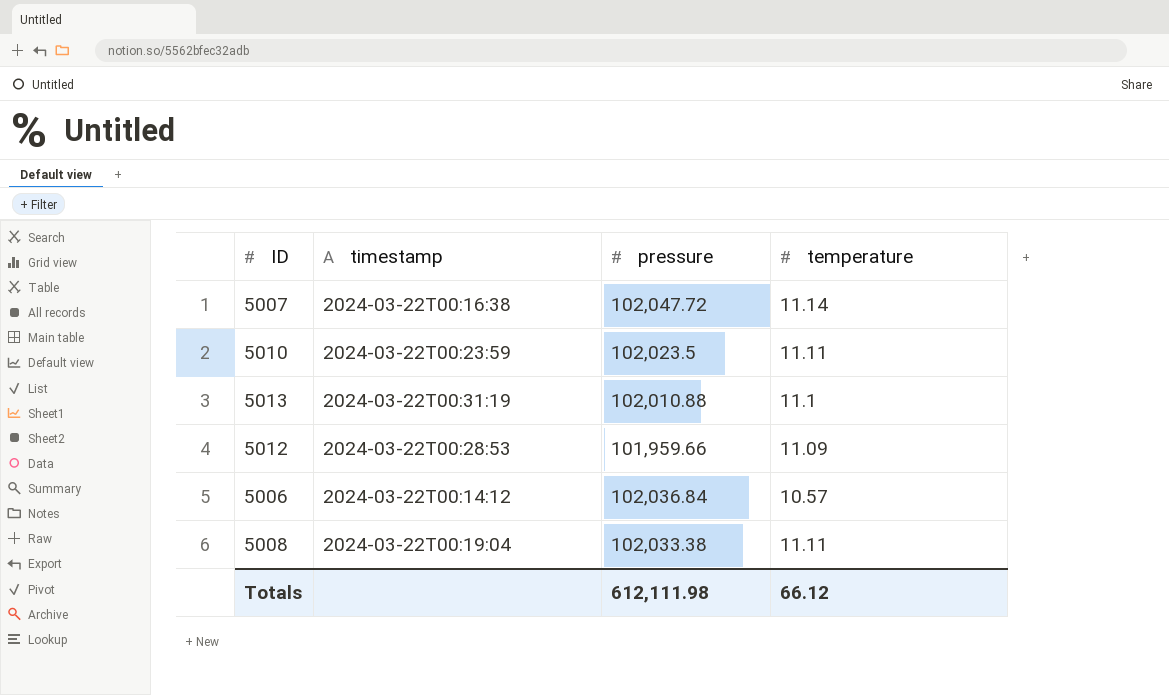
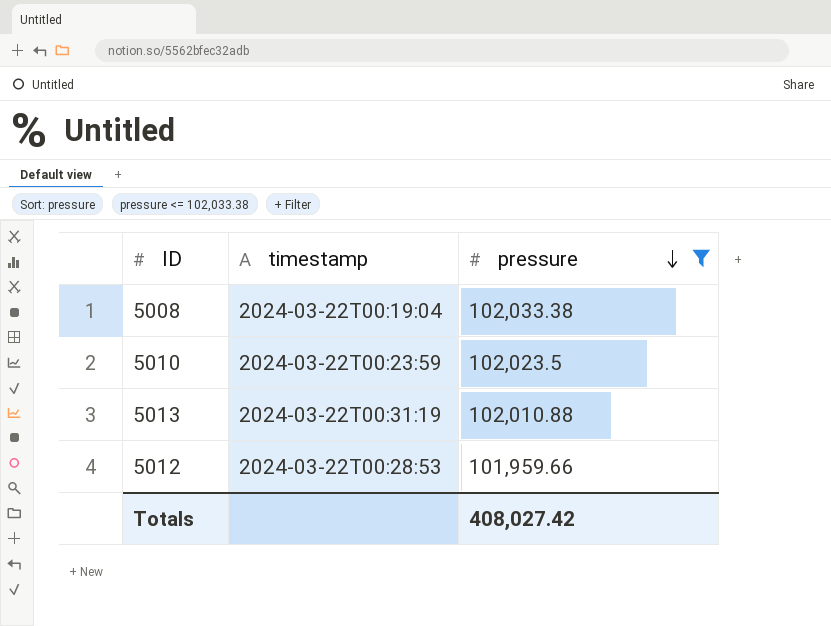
filter: none -> pressure <= 102,033.38
row order: none -> pressure descending
column temperature | position: 4 -> none
Totals | pressure: 612,111.98 -> 408,027.42

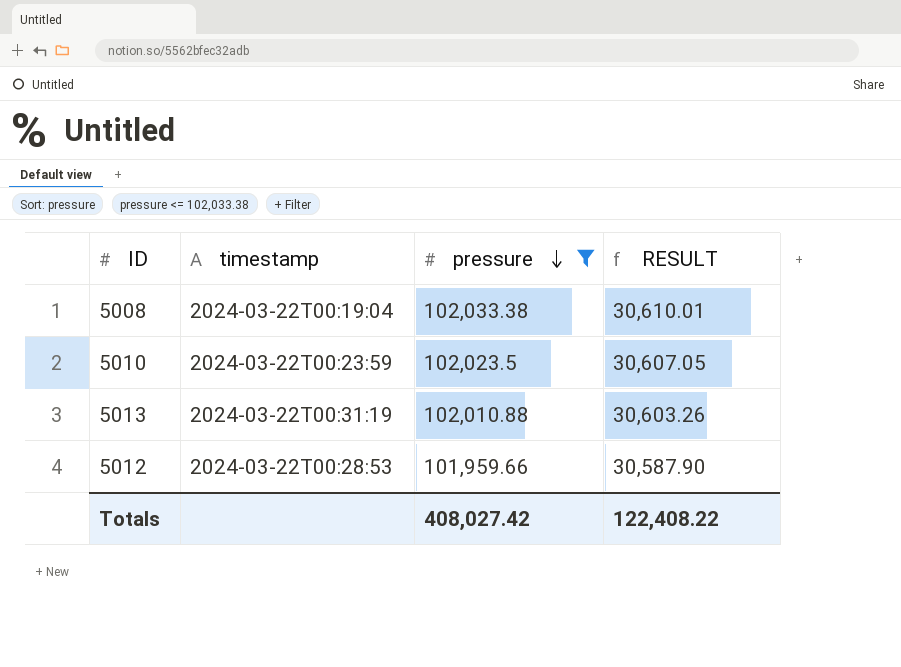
column RESULT | formula: none -> [pressure] * 0.3

